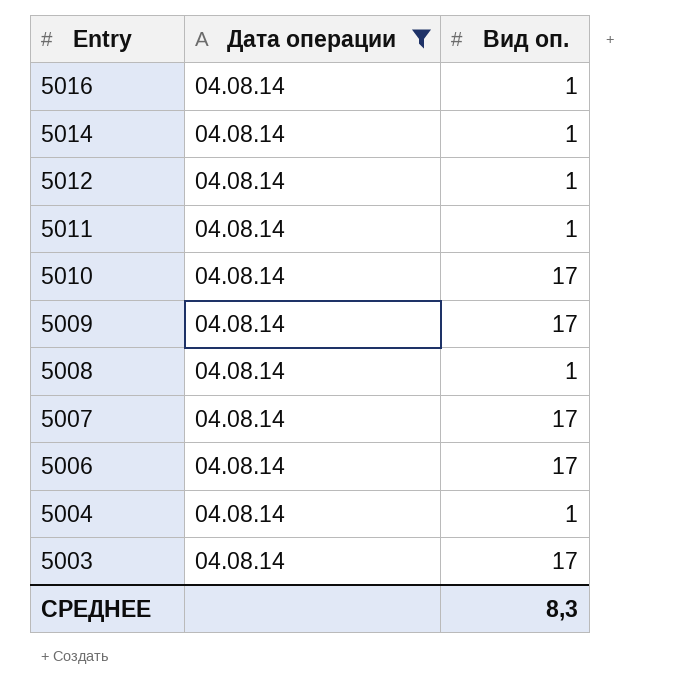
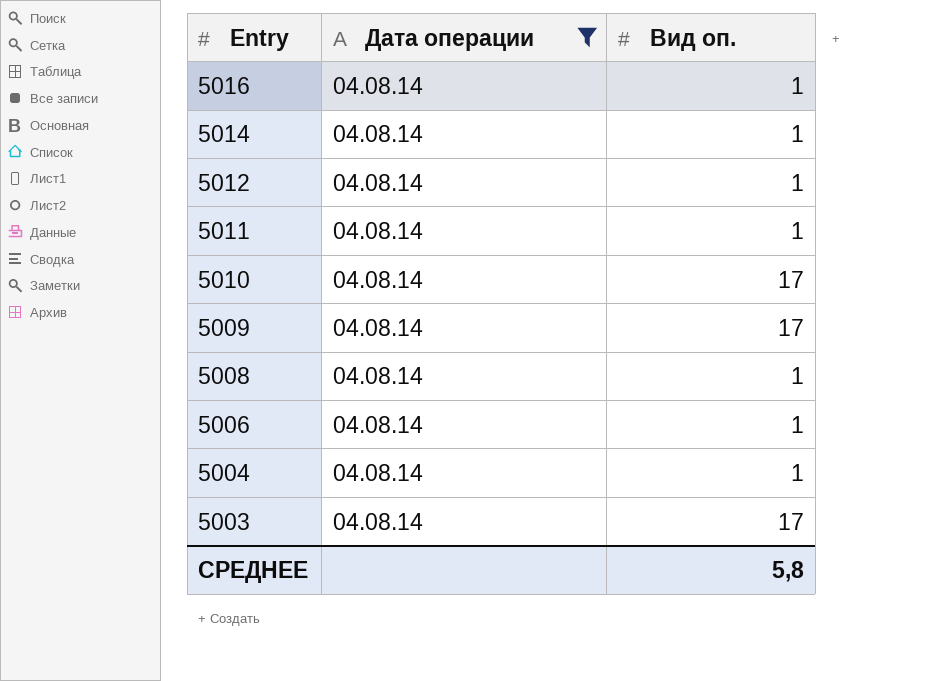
row 5007: 04.08.14 | 17 -> none
5006 | Вид оп.: 17 -> 1
СРЕДНЕЕ | Вид оп.: 8,3 -> 5,8

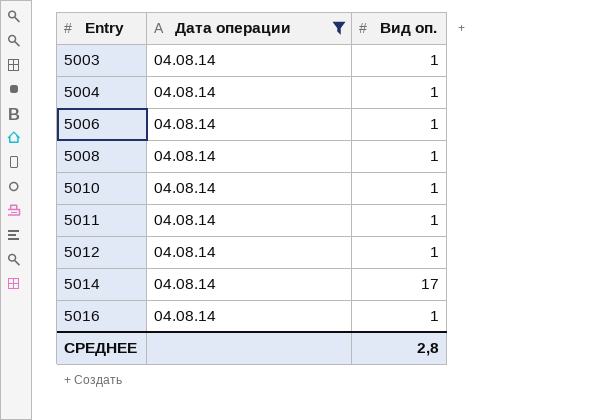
row order: Entry descending -> Entry ascending
row 5009: 04.08.14 | 17 -> none
5003 | Вид оп.: 17 -> 1
5010 | Вид оп.: 17 -> 1
5014 | Вид оп.: 1 -> 17
СРЕДНЕЕ | Вид оп.: 5,8 -> 2,8

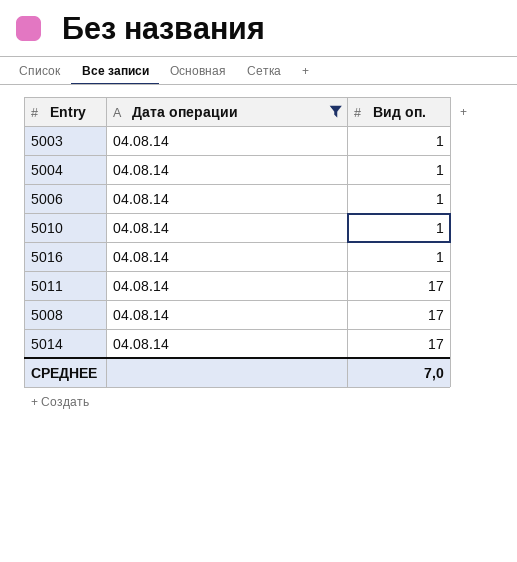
row order: Entry ascending -> Вид оп. ascending
row 5012: 04.08.14 | 1 -> none
5011 | Вид оп.: 1 -> 17
5008 | Вид оп.: 1 -> 17
СРЕДНЕЕ | Вид оп.: 2,8 -> 7,0

